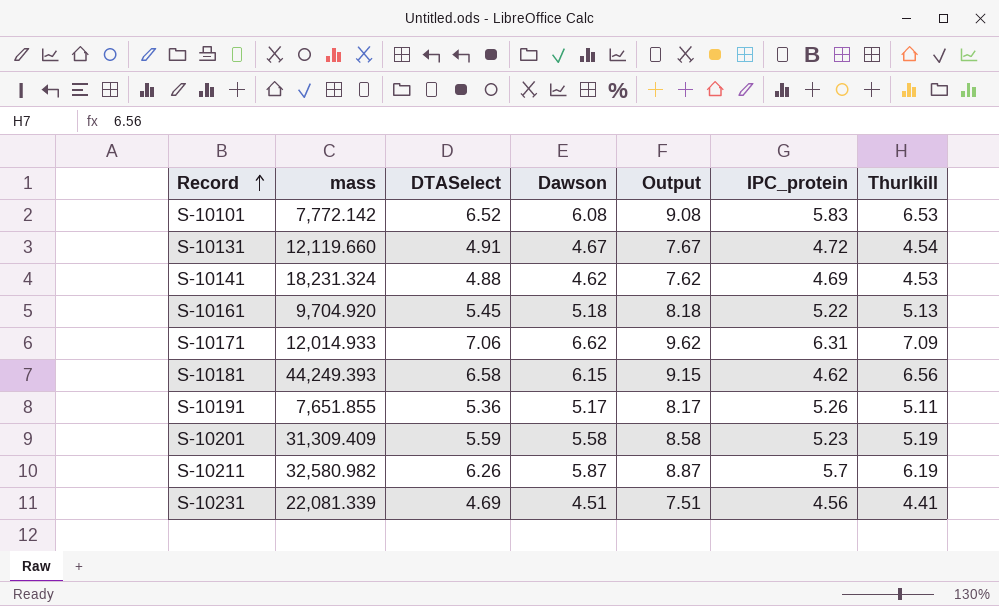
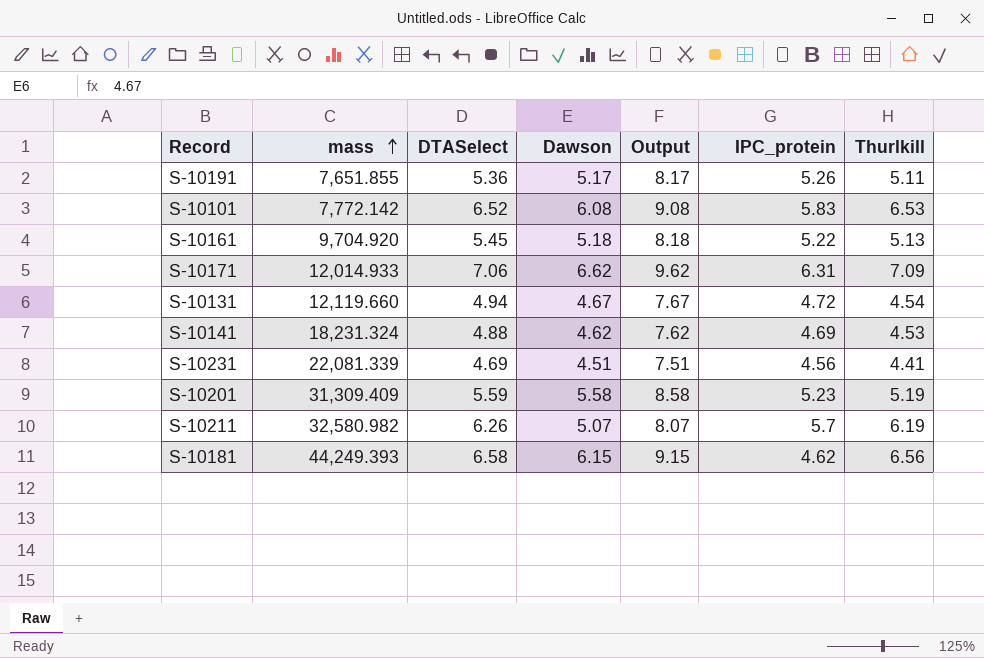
row order: Record ascending -> mass ascending
S-10131 | DTASelect: 4.91 -> 4.94
S-10211 | Dawson: 5.87 -> 5.07
S-10211 | Output: 8.87 -> 8.07

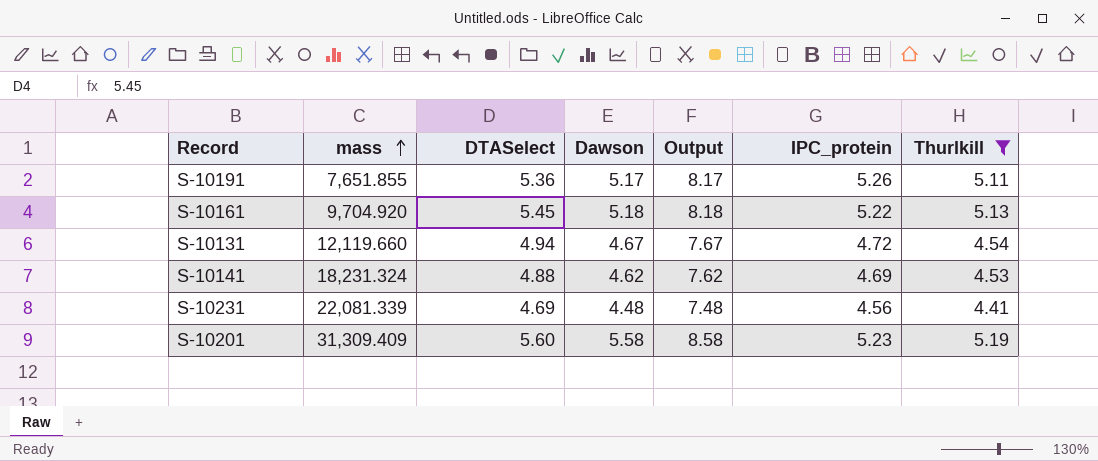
filter: none -> Thurlkill <= 5.19
S-10231 | Dawson: 4.51 -> 4.48
S-10231 | Output: 7.51 -> 7.48
S-10201 | DTASelect: 5.59 -> 5.60

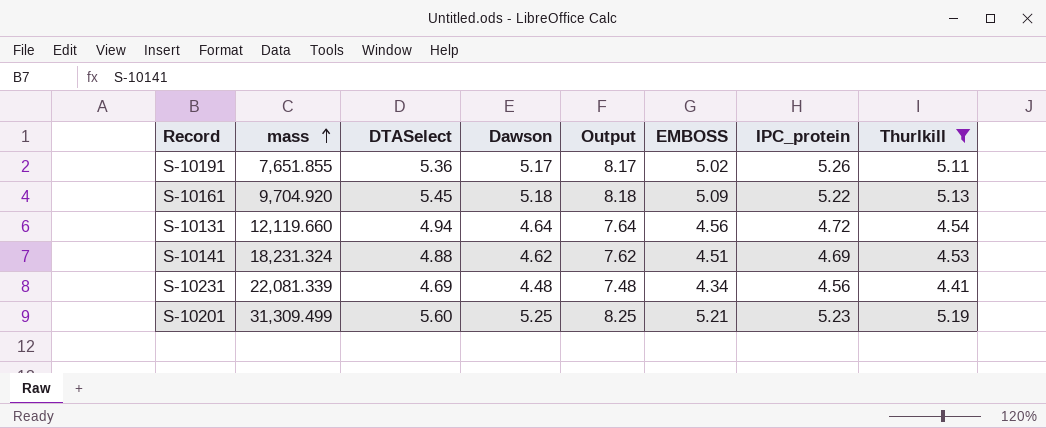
column EMBOSS | position: none -> 6
S-10131 | Dawson: 4.67 -> 4.64
S-10131 | Output: 7.67 -> 7.64
S-10201 | mass: 31,309.409 -> 31,309.499
S-10201 | Dawson: 5.58 -> 5.25
S-10201 | Output: 8.58 -> 8.25

